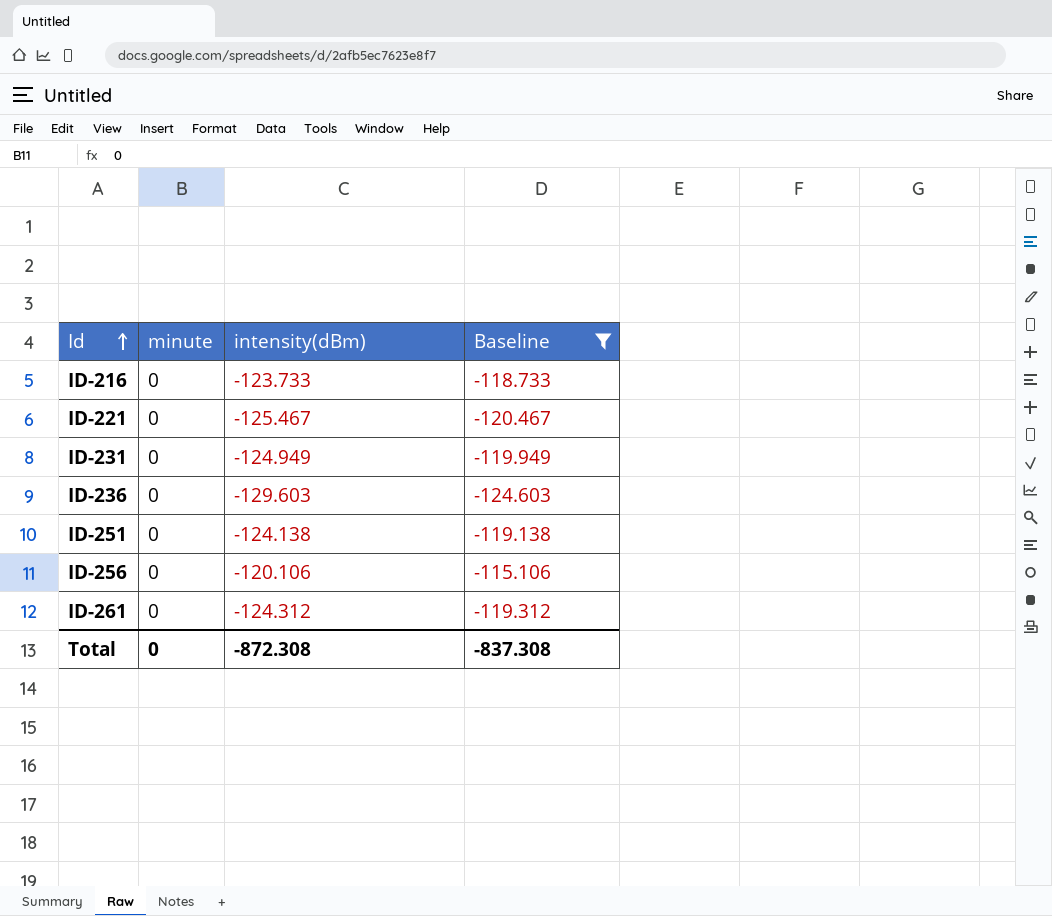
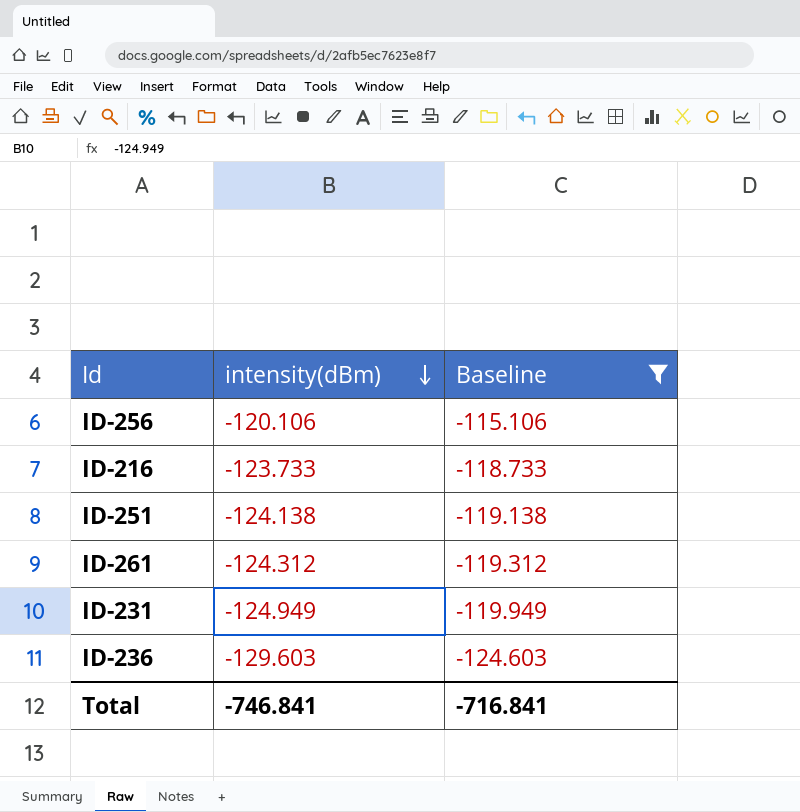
row order: Id ascending -> intensity(dBm) descending
column minute | position: 2 -> none
row ID-221: 0 | -125.467 | -120.467 -> none
Total | intensity(dBm): -872.308 -> -746.841
Total | Baseline: -837.308 -> -716.841

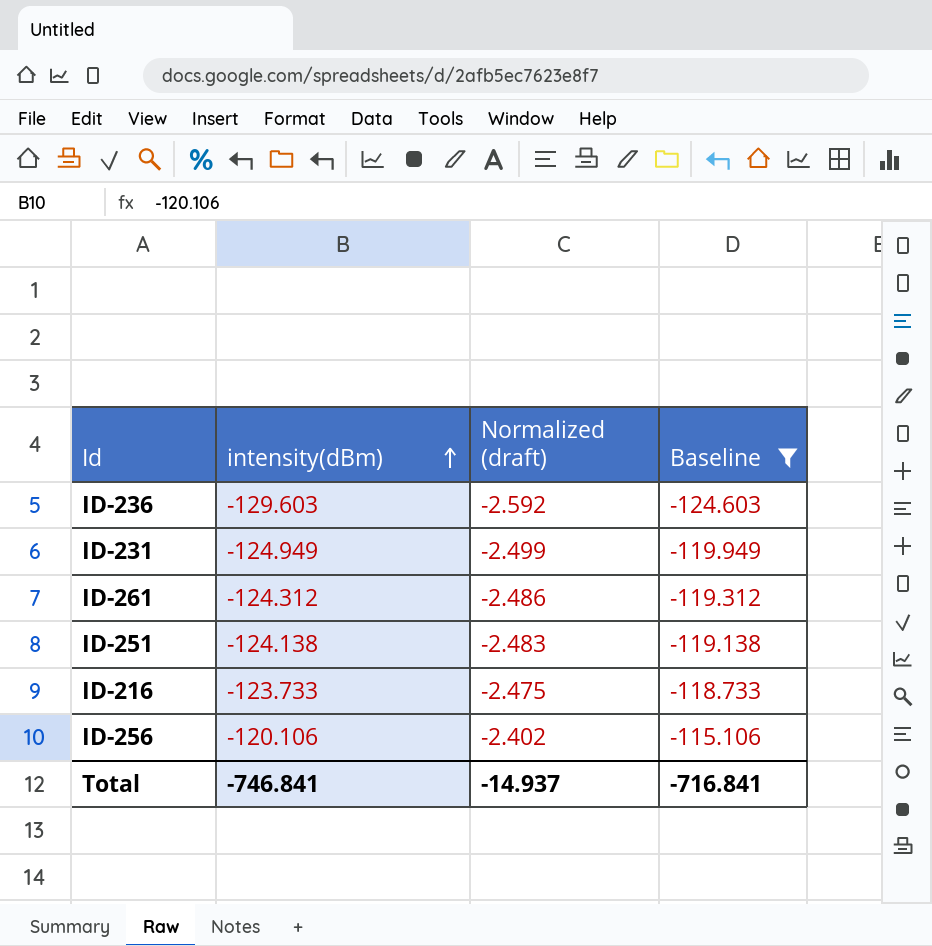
row order: intensity(dBm) descending -> intensity(dBm) ascending
column Normalized (draft) | formula: none -> [intensity(dBm)] * 0.02

